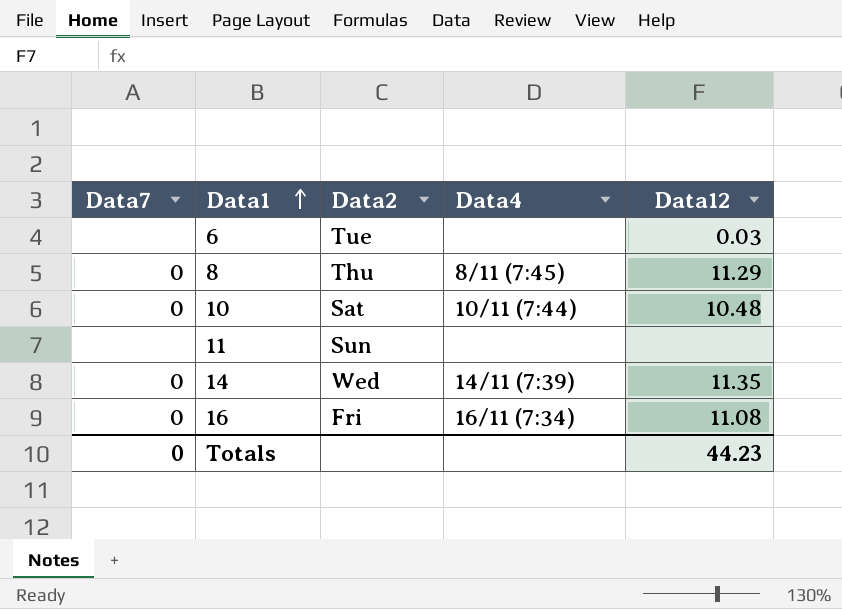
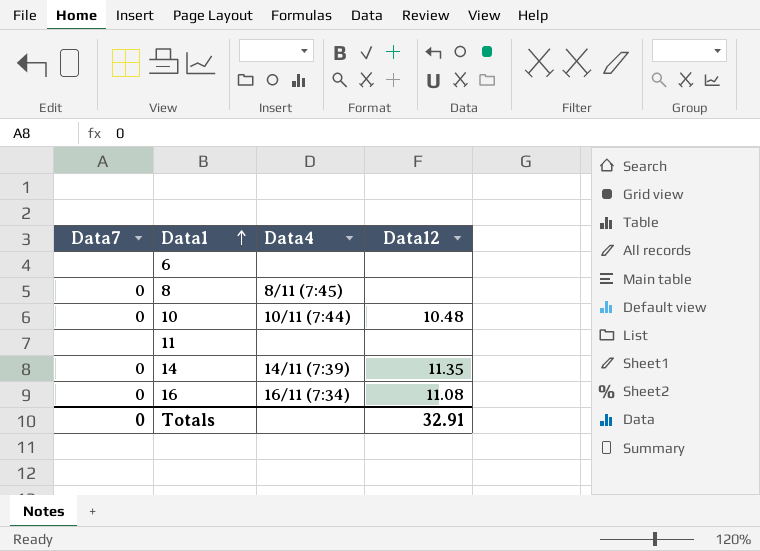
column Data2 | position: 3 -> none
6 | Data12: 0.03 -> none
8 | Data12: 11.29 -> none
Totals | Data12: 44.23 -> 32.91

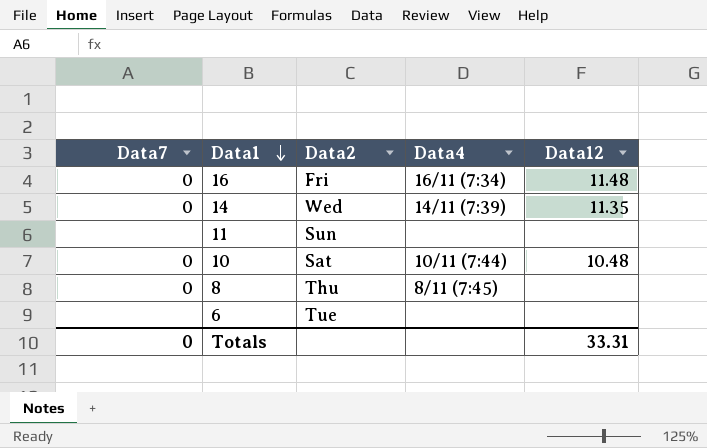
row order: Data1 ascending -> Data1 descending
column Data2 | position: none -> 3
16 | Data12: 11.08 -> 11.48
Totals | Data12: 32.91 -> 33.31

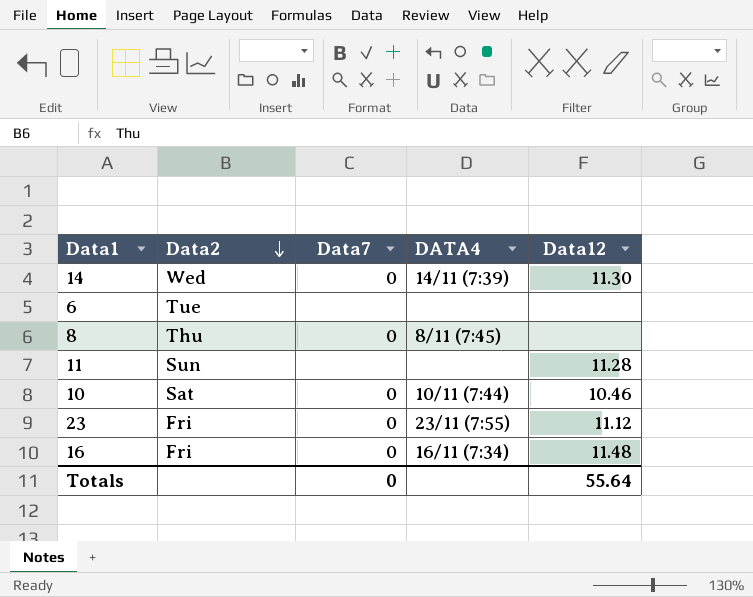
row order: Data1 descending -> Data2 descending
column Data7 | position: 1 -> 3
column name: Data4 -> DATA4
14 | Data12: 11.35 -> 11.30
11 | Data12: none -> 11.28
10 | Data12: 10.48 -> 10.46
row 23: none -> Fri | 0 | 23/11 (7:55) | 11.12
Totals | Data12: 33.31 -> 55.64

